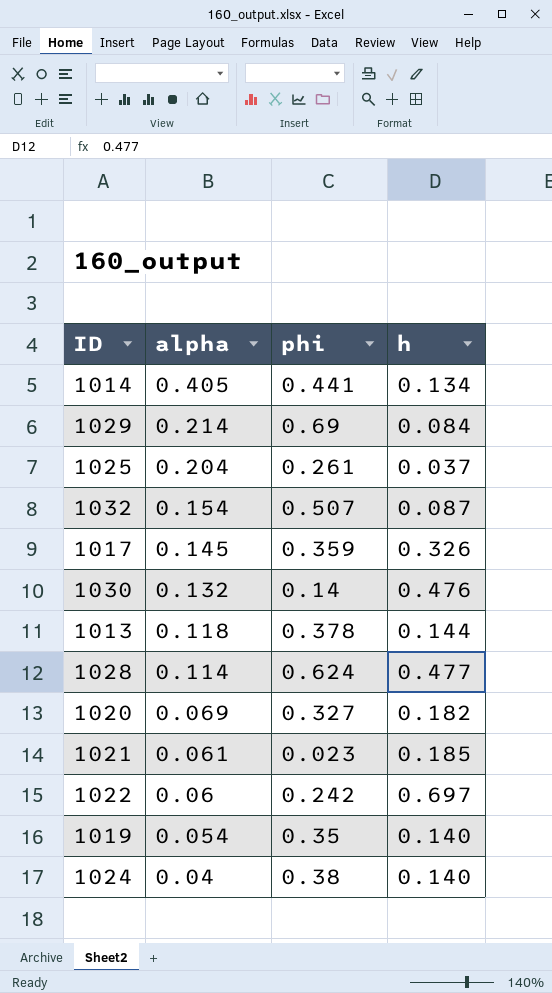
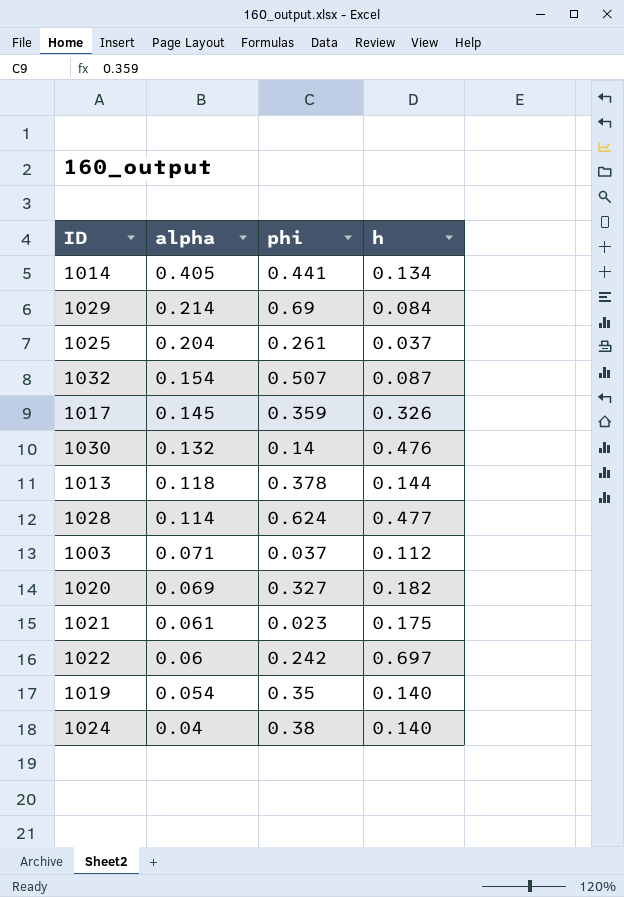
row 1003: none -> 0.071 | 0.037 | 0.112
1021 | h: 0.185 -> 0.175

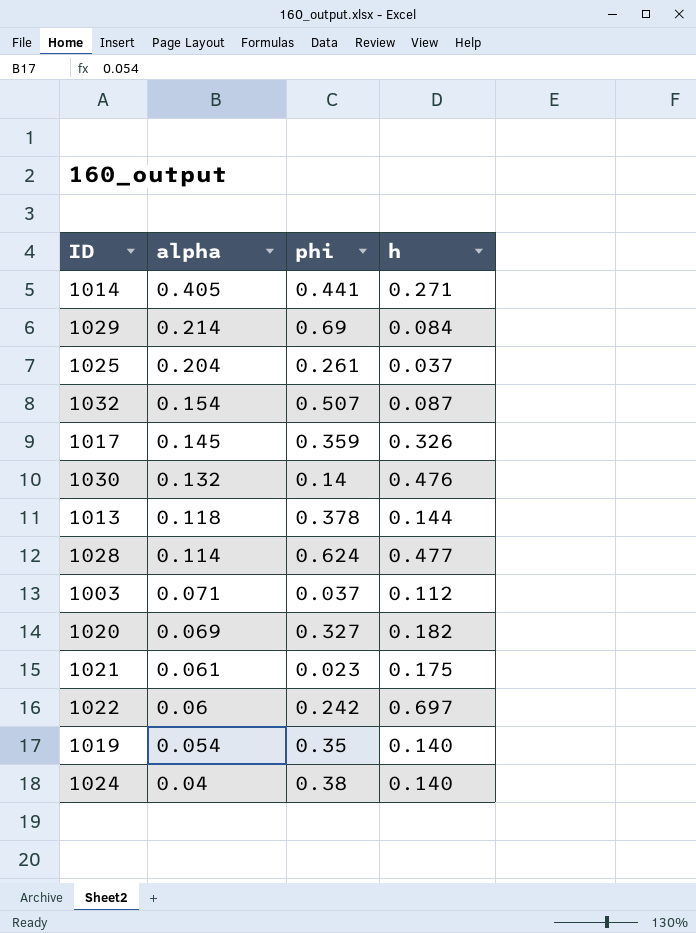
1014 | h: 0.134 -> 0.271

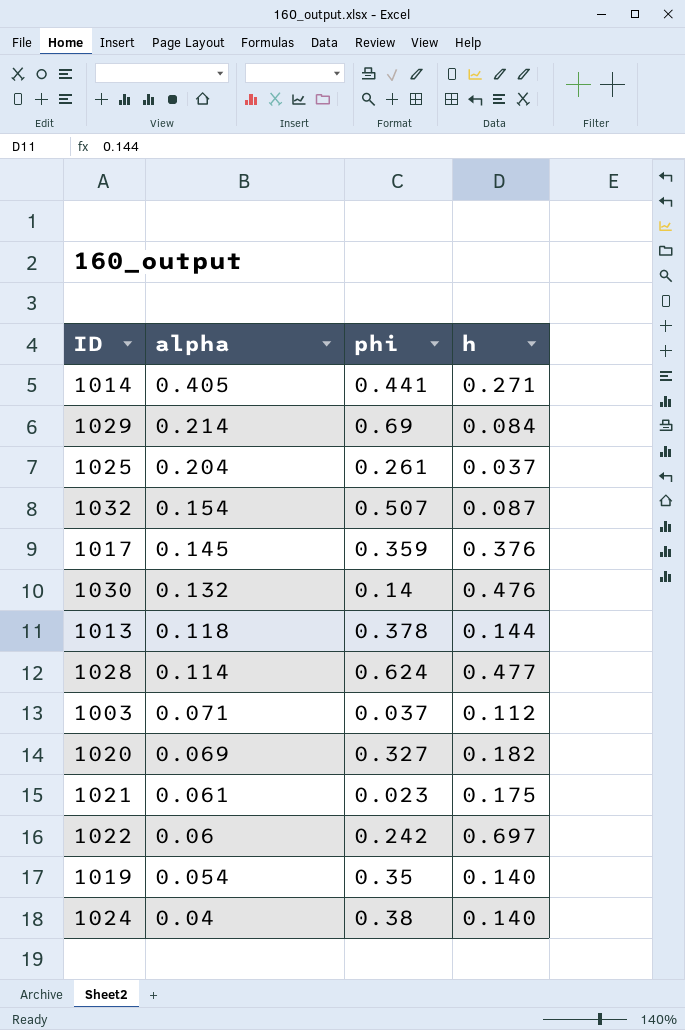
1017 | h: 0.326 -> 0.376

